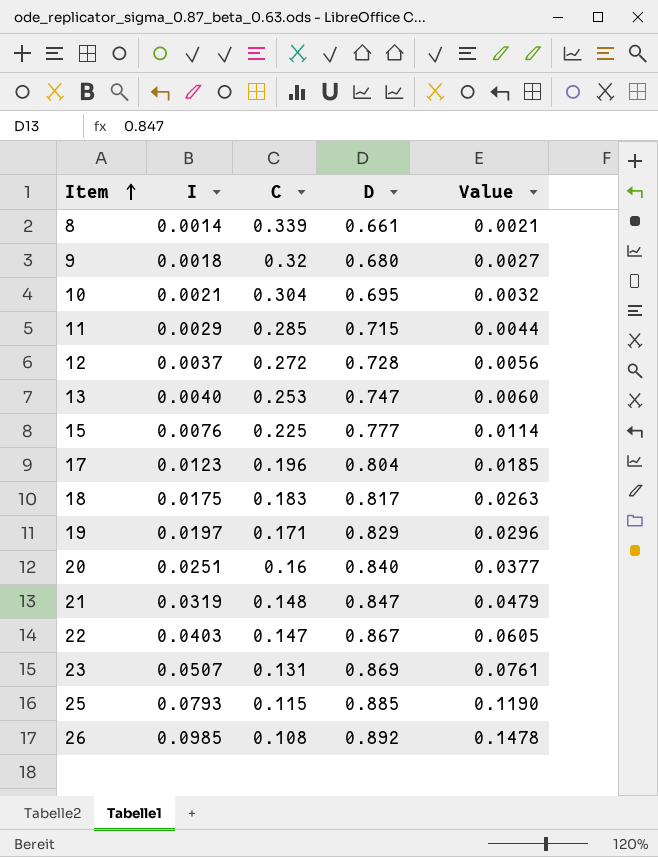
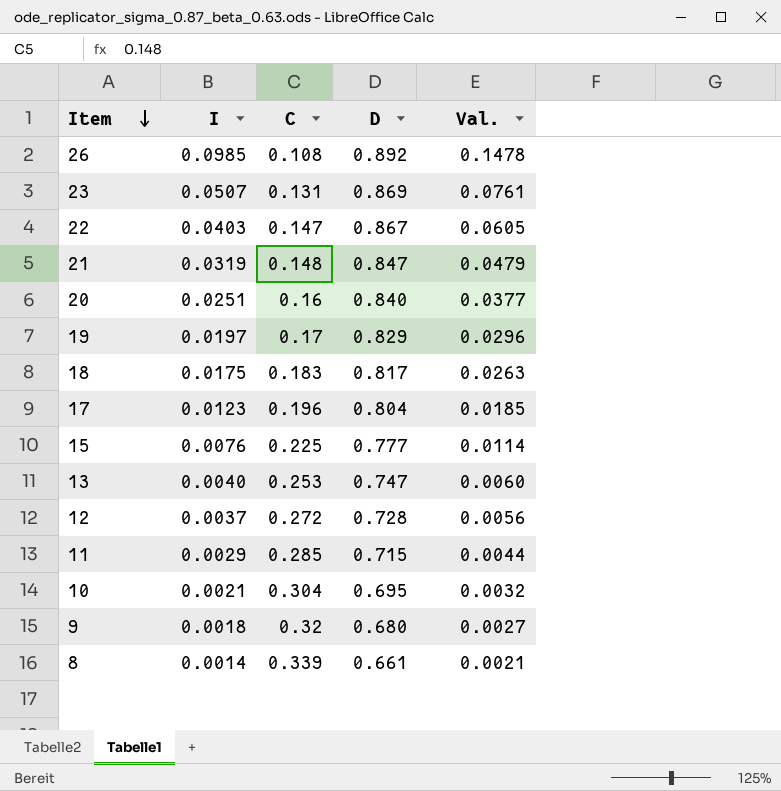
row order: Item ascending -> Item descending
column name: Value -> Val.
row 25: 0.0793 | 0.115 | 0.885 | 0.1190 -> none
19 | C: 0.171 -> 0.17

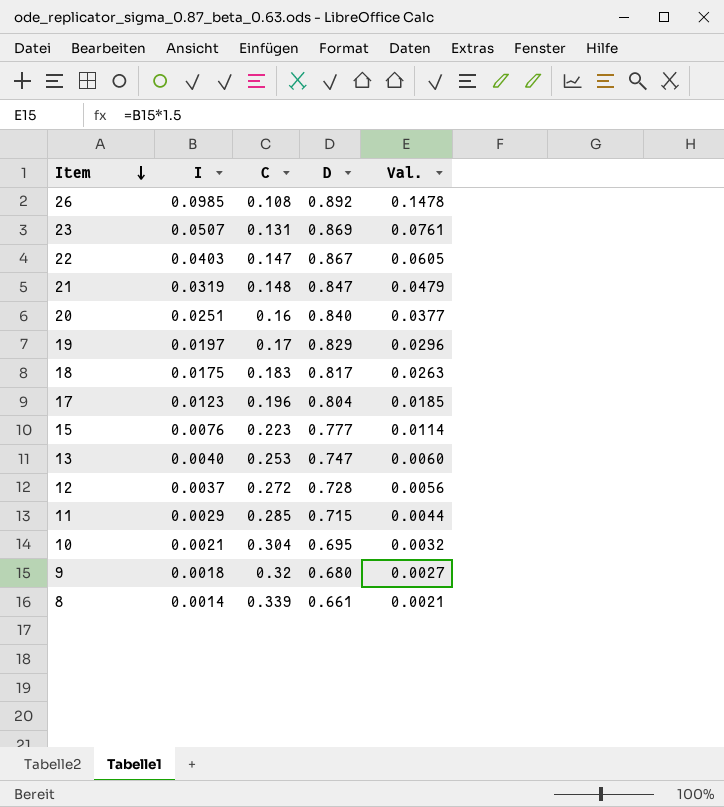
15 | C: 0.225 -> 0.223

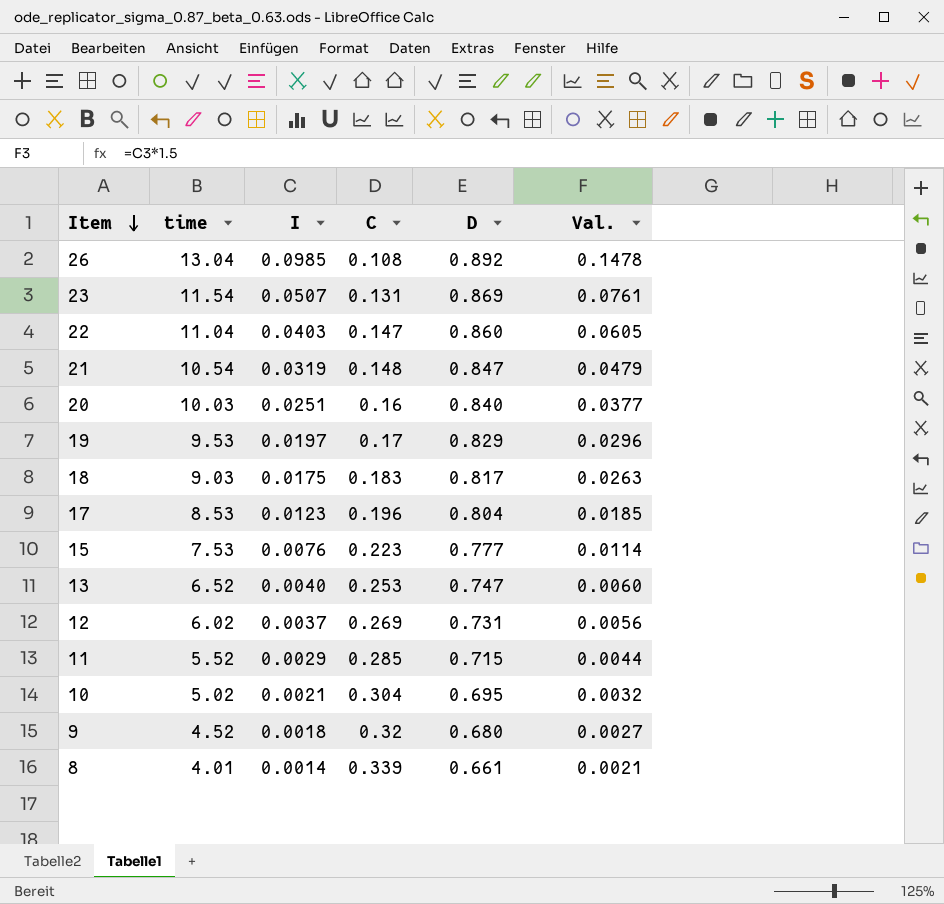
column time | position: none -> 2
22 | D: 0.867 -> 0.860
12 | C: 0.272 -> 0.269
12 | D: 0.728 -> 0.731

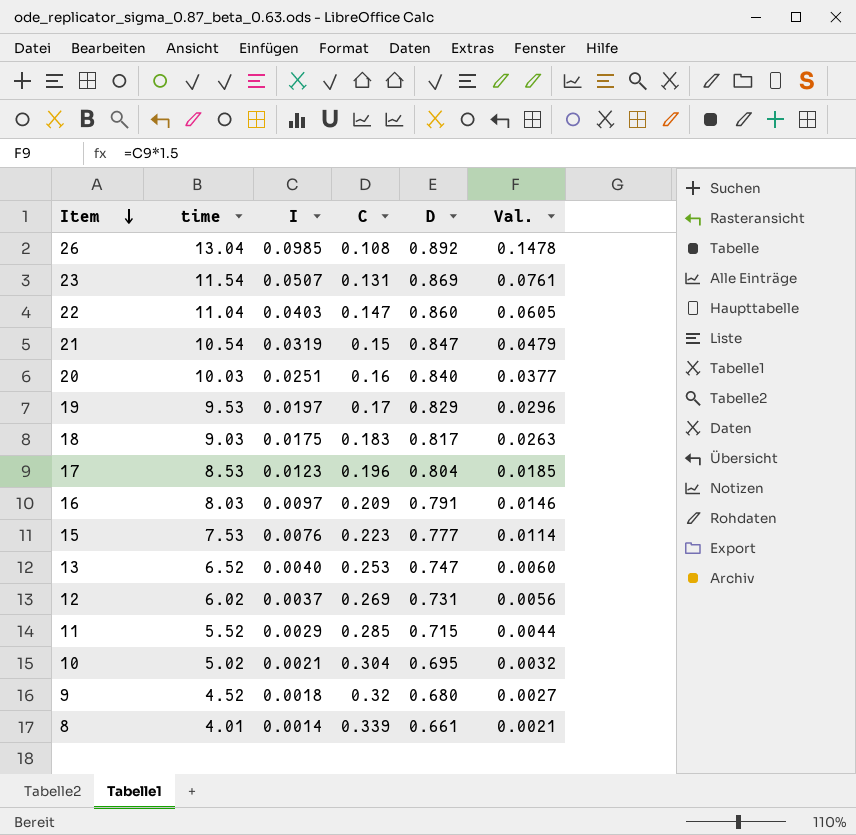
21 | C: 0.148 -> 0.15
row 16: none -> 8.03 | 0.0097 | 0.209 | 0.791 | 0.0146

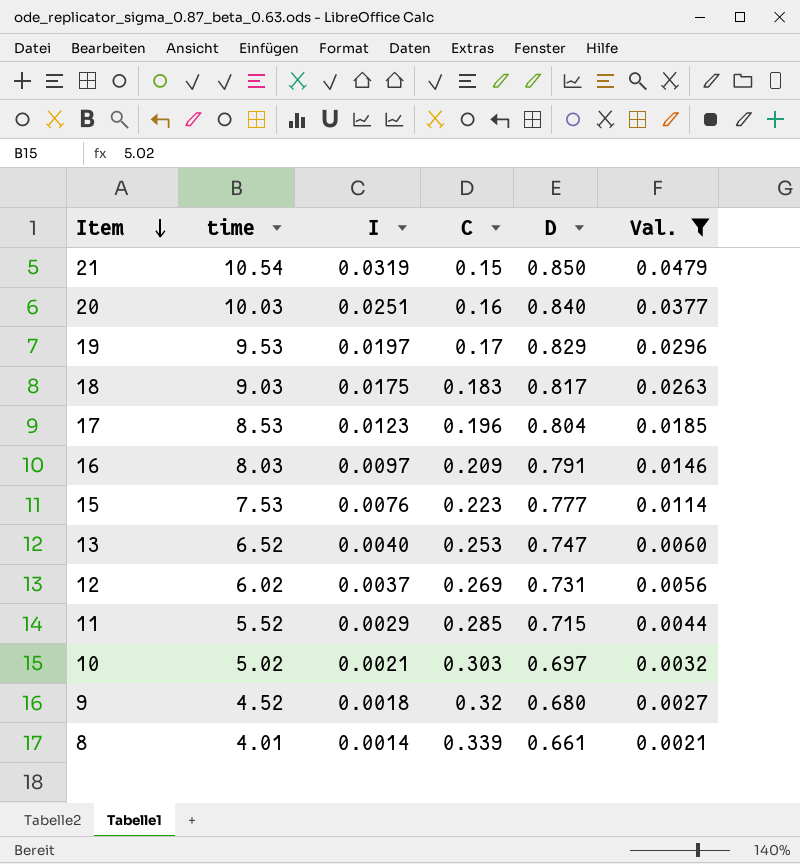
filter: none -> Val. <= 0.0479
21 | D: 0.847 -> 0.850
10 | C: 0.304 -> 0.303
10 | D: 0.695 -> 0.697

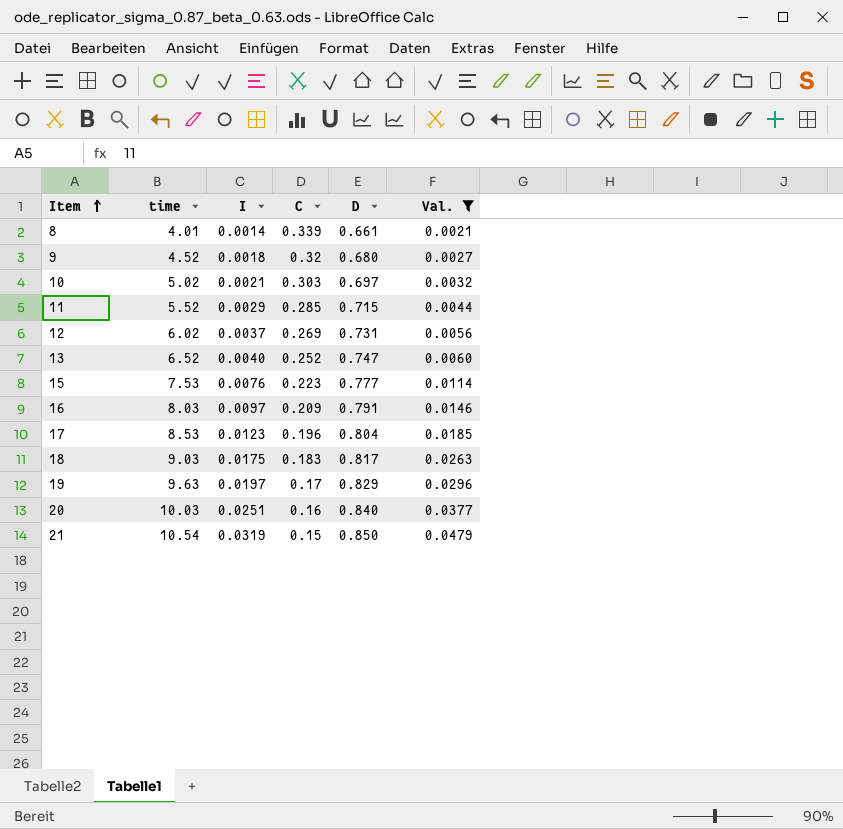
row order: Item descending -> Item ascending
13 | C: 0.253 -> 0.252
19 | time: 9.53 -> 9.63

